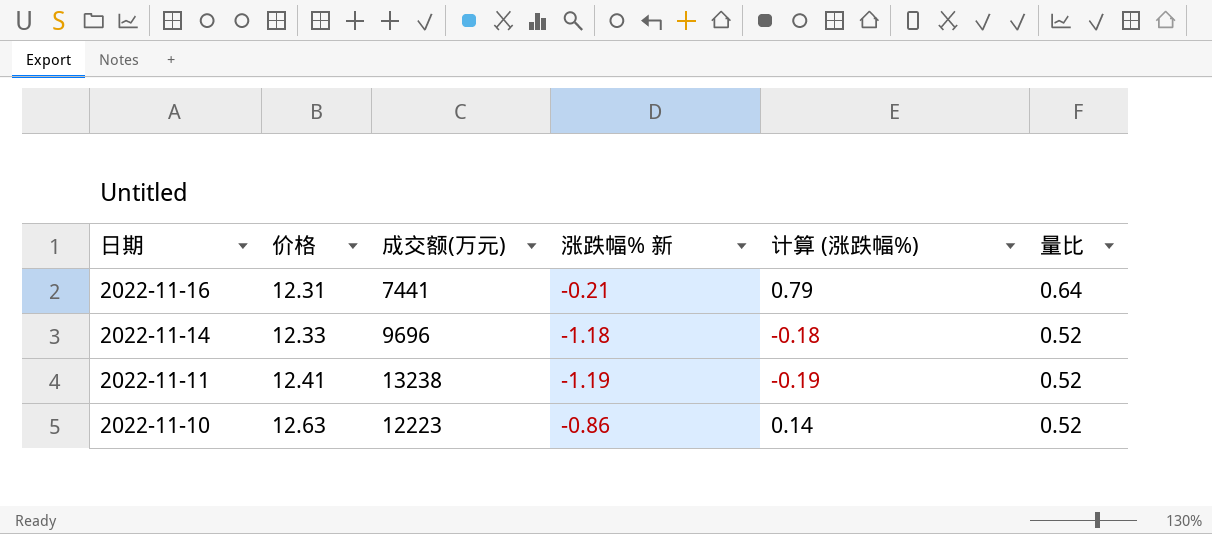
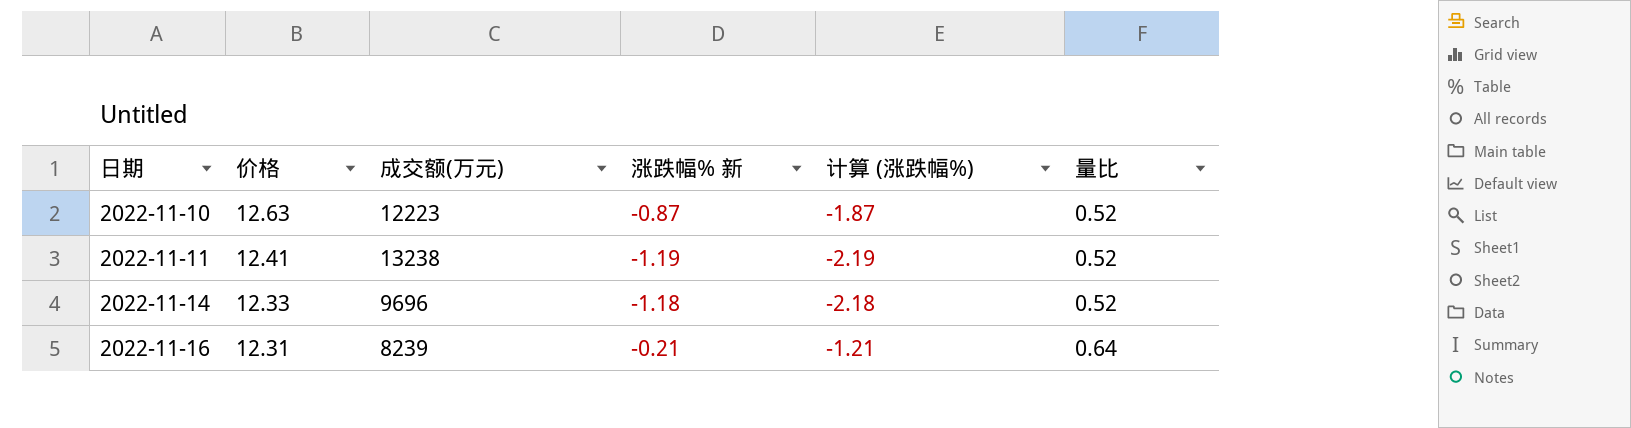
row order: 日期 descending -> 日期 ascending
column 计算 (涨跌幅%) | formula: [涨跌幅% 新] + 1 -> [涨跌幅% 新] - 1
2022-11-10 | 涨跌幅% 新: -0.86 -> -0.87
2022-11-16 | 成交额(万元): 7441 -> 8239

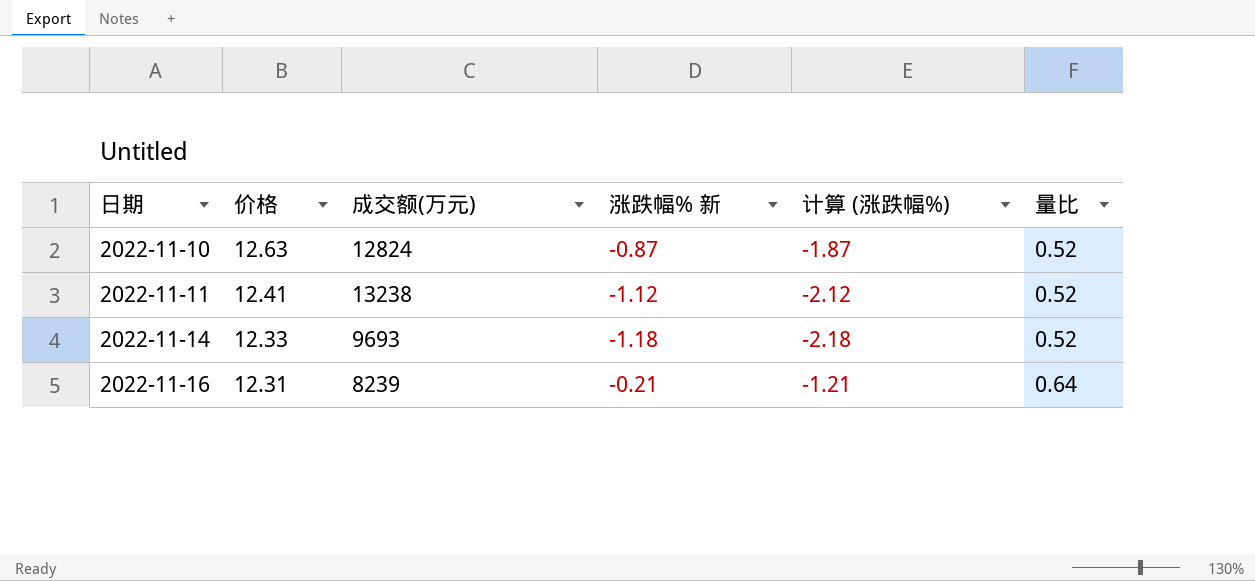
2022-11-10 | 成交额(万元): 12223 -> 12824
2022-11-11 | 涨跌幅% 新: -1.19 -> -1.12
2022-11-11 | 计算 (涨跌幅%): -2.19 -> -2.12
2022-11-14 | 成交额(万元): 9696 -> 9693

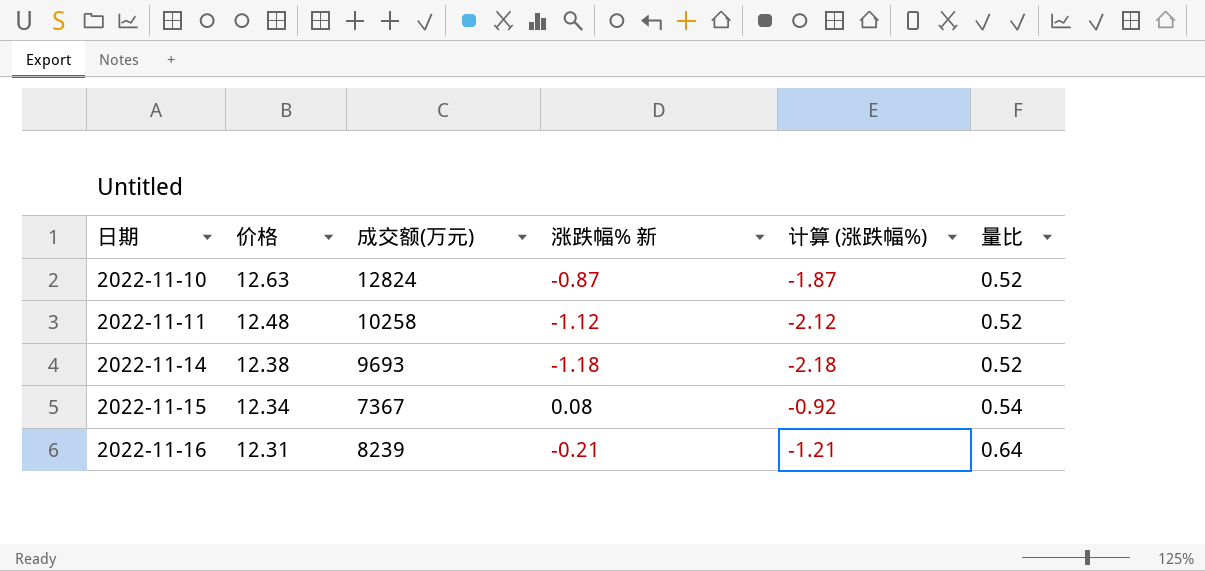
2022-11-11 | 价格: 12.41 -> 12.48
2022-11-11 | 成交额(万元): 13238 -> 10258
2022-11-14 | 价格: 12.33 -> 12.38
row 2022-11-15: none -> 12.34 | 7367 | 0.08 | -0.92 | 0.54

